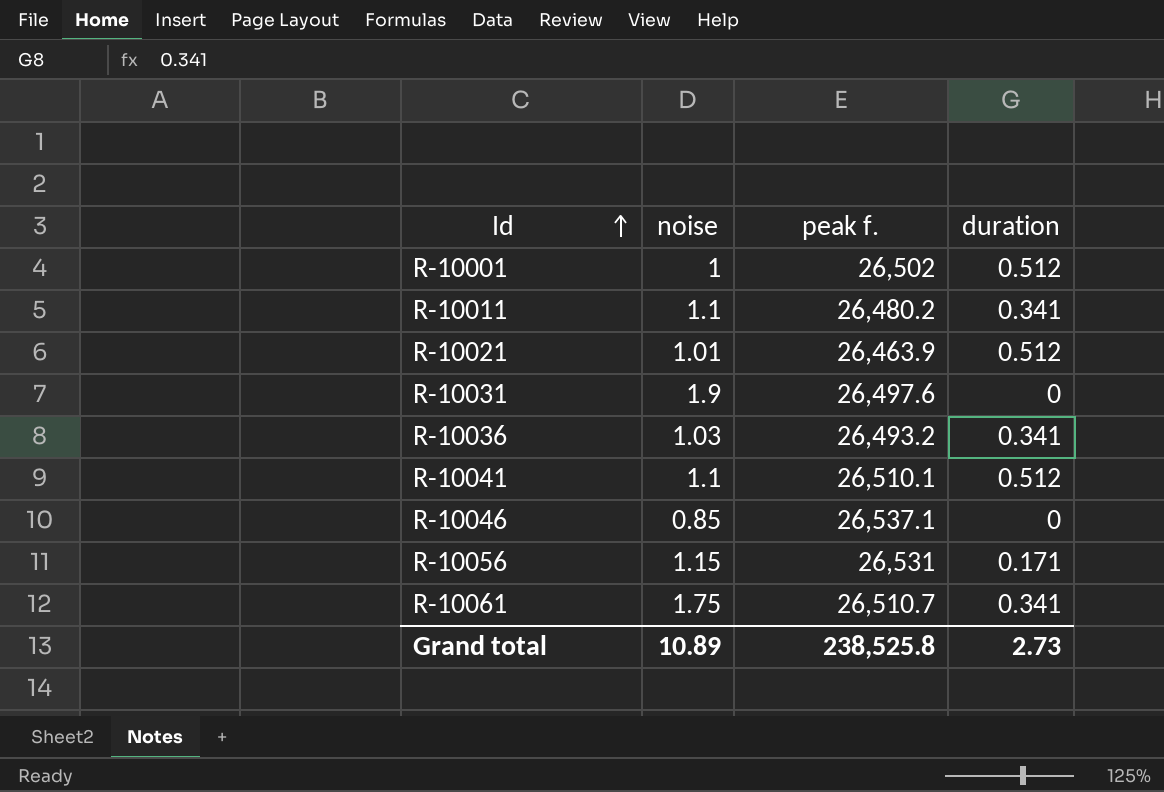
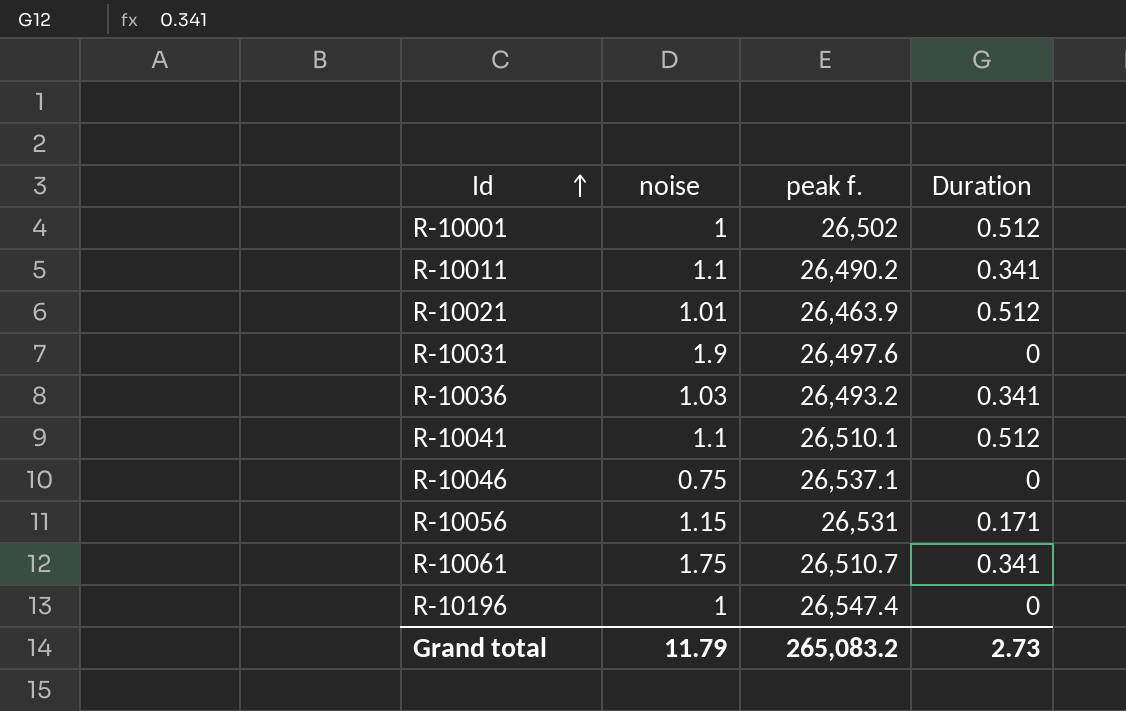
column name: duration -> Duration
R-10011 | peak f.: 26,480.2 -> 26,490.2
R-10046 | noise: 0.85 -> 0.75
row R-10196: none -> 1 | 26,547.4 | 0
Grand total | noise: 10.89 -> 11.79
Grand total | peak f.: 238,525.8 -> 265,083.2

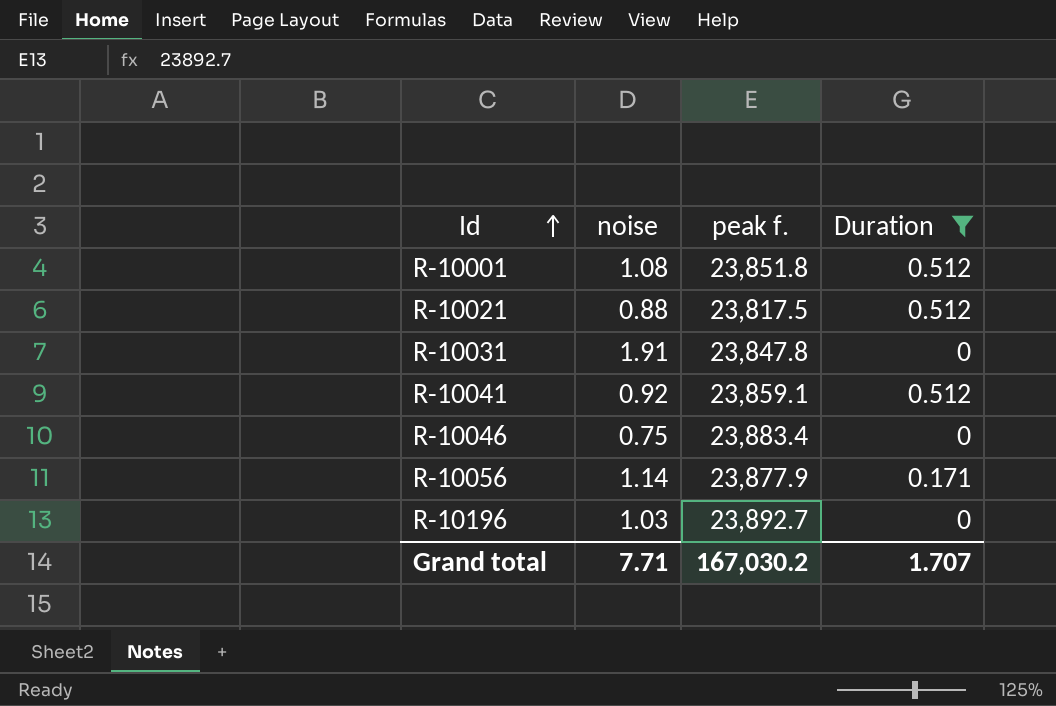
filter: none -> Duration != 0.341
R-10001 | noise: 1 -> 1.08
R-10001 | peak f.: 26,502 -> 23,851.8
R-10021 | noise: 1.01 -> 0.88
R-10021 | peak f.: 26,463.9 -> 23,817.5
R-10031 | noise: 1.9 -> 1.91
R-10031 | peak f.: 26,497.6 -> 23,847.8
R-10041 | noise: 1.1 -> 0.92
R-10041 | peak f.: 26,510.1 -> 23,859.1
R-10046 | peak f.: 26,537.1 -> 23,883.4
R-10056 | noise: 1.15 -> 1.14
R-10056 | peak f.: 26,531 -> 23,877.9
R-10196 | noise: 1 -> 1.03
R-10196 | peak f.: 26,547.4 -> 23,892.7
Grand total | noise: 11.79 -> 7.71
Grand total | peak f.: 265,083.2 -> 167,030.2
Grand total | Duration: 2.73 -> 1.707

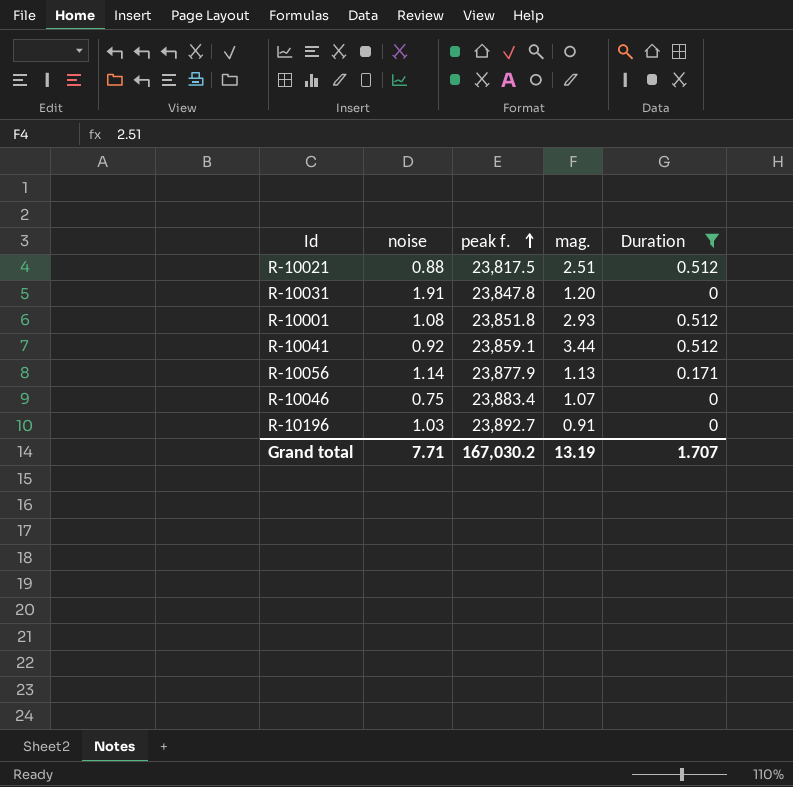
row order: Id ascending -> peak f. ascending
column mag. | position: none -> 4

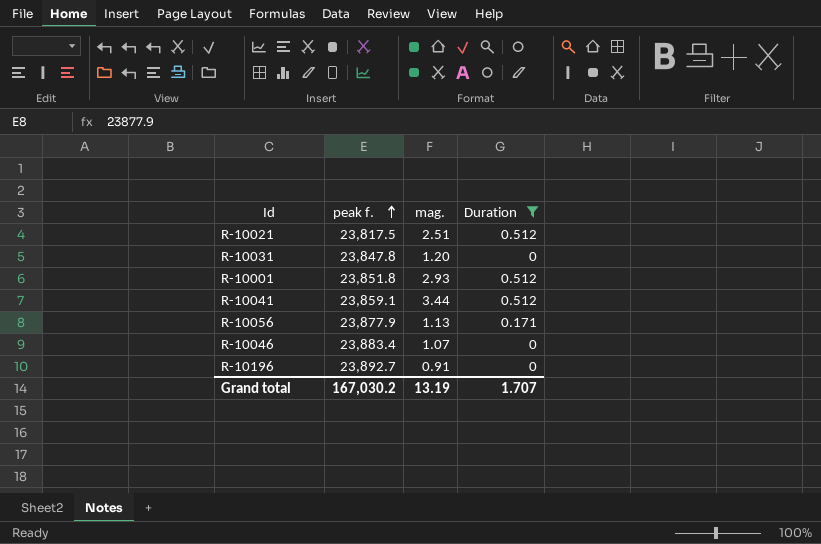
column noise | position: 2 -> none

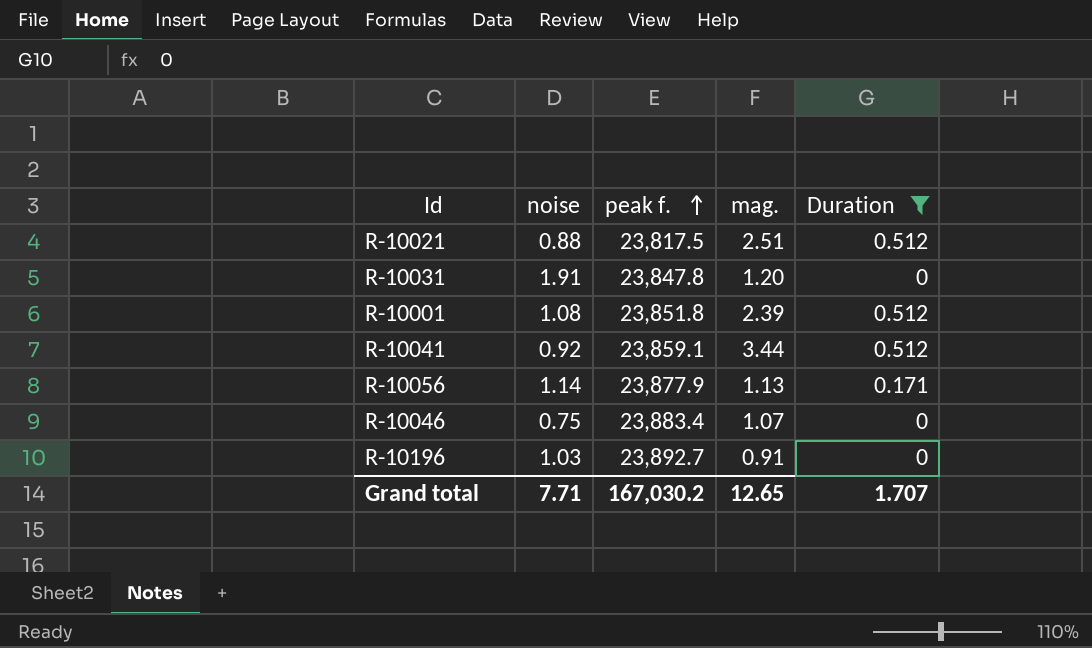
column noise | position: none -> 2
R-10001 | mag.: 2.93 -> 2.39
Grand total | mag.: 13.19 -> 12.65

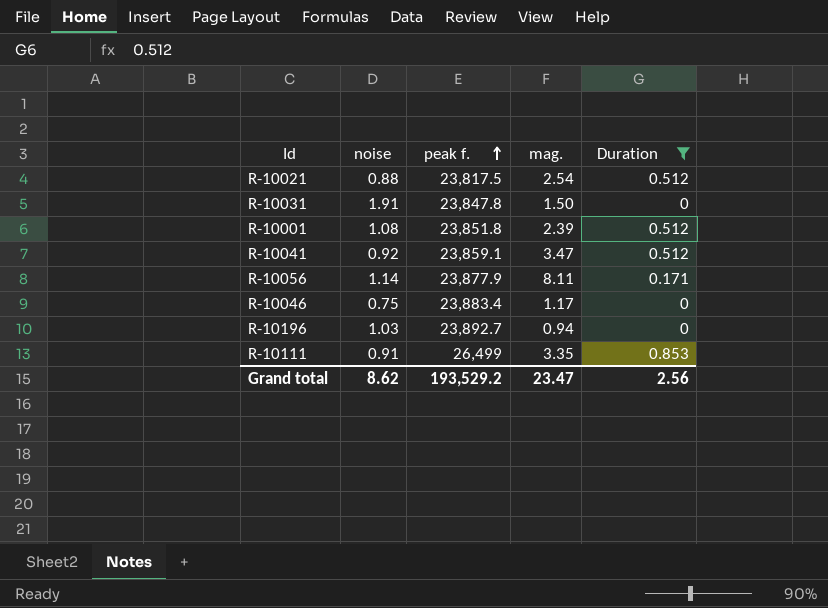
R-10021 | mag.: 2.51 -> 2.54
R-10031 | mag.: 1.20 -> 1.50
R-10041 | mag.: 3.44 -> 3.47
R-10056 | mag.: 1.13 -> 8.11
R-10046 | mag.: 1.07 -> 1.17
R-10196 | mag.: 0.91 -> 0.94
row R-10111: none -> 0.91 | 26,499 | 3.35 | 0.853
Grand total | noise: 7.71 -> 8.62
Grand total | peak f.: 167,030.2 -> 193,529.2
Grand total | mag.: 12.65 -> 23.47
Grand total | Duration: 1.707 -> 2.56

